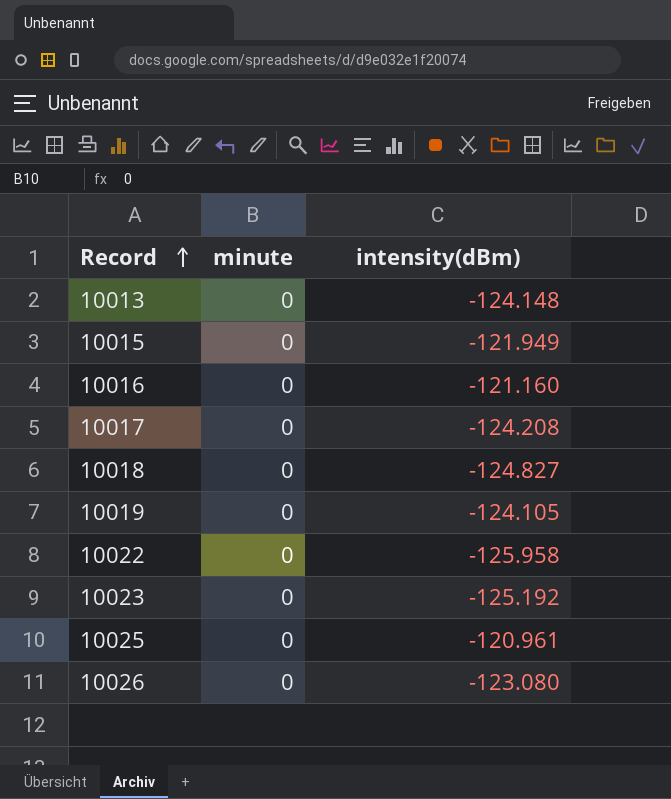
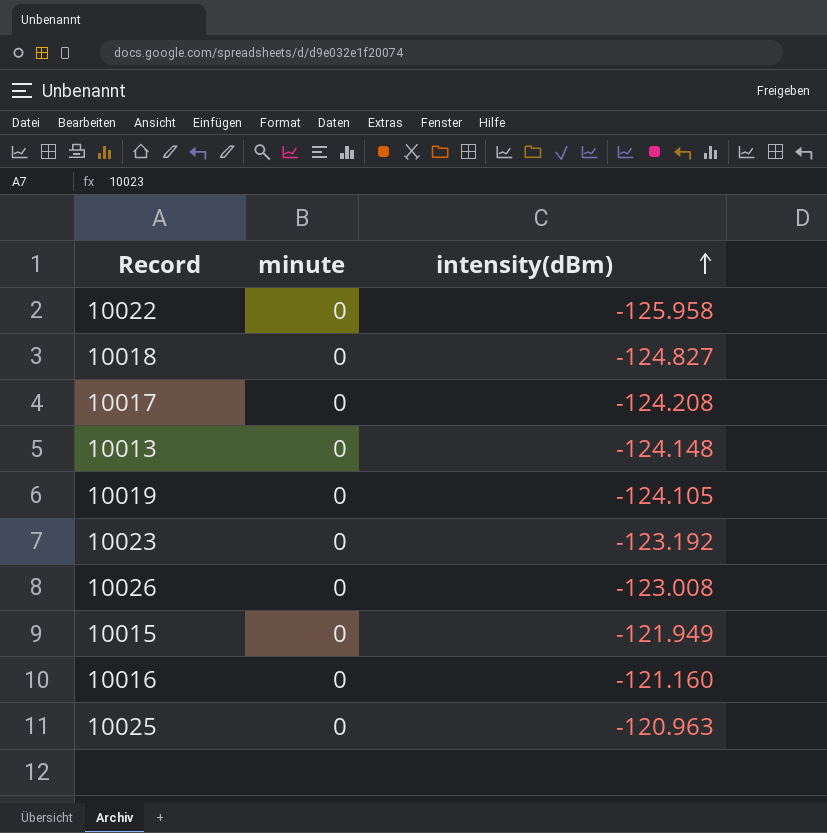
row order: Record ascending -> intensity(dBm) ascending
10023 | intensity(dBm): -125.192 -> -123.192
10026 | intensity(dBm): -123.080 -> -123.008
10025 | intensity(dBm): -120.961 -> -120.963

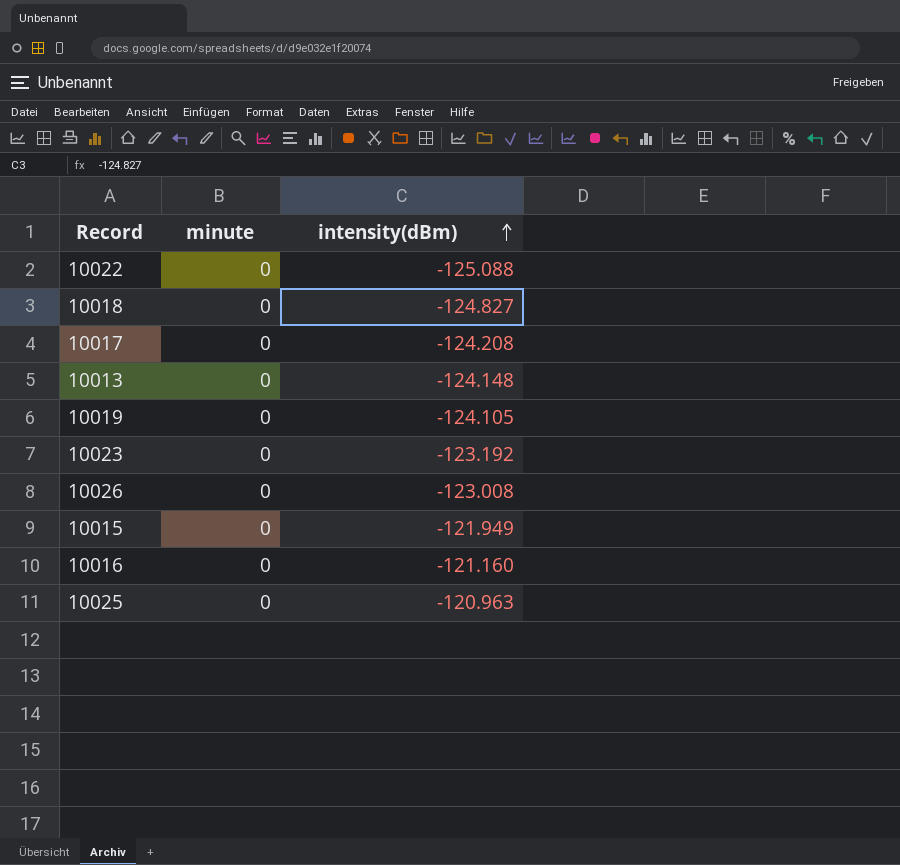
10022 | intensity(dBm): -125.958 -> -125.088

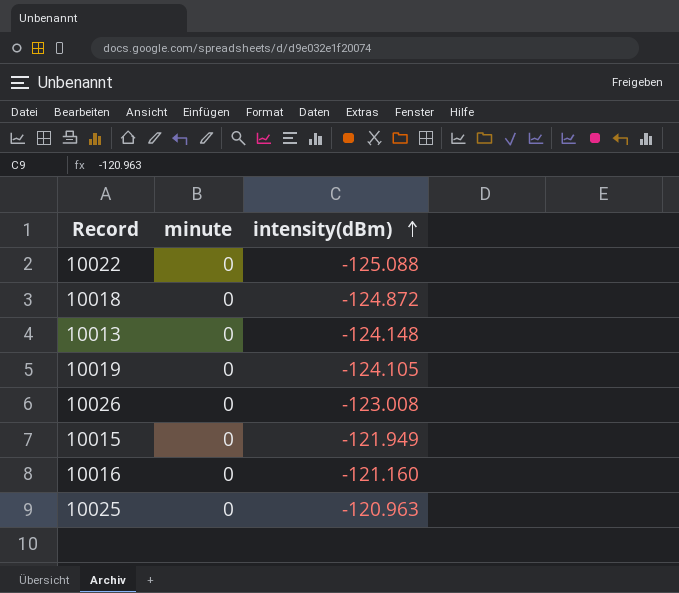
row 10017: 0 | -124.208 -> none
row 10023: 0 | -123.192 -> none
10018 | intensity(dBm): -124.827 -> -124.872

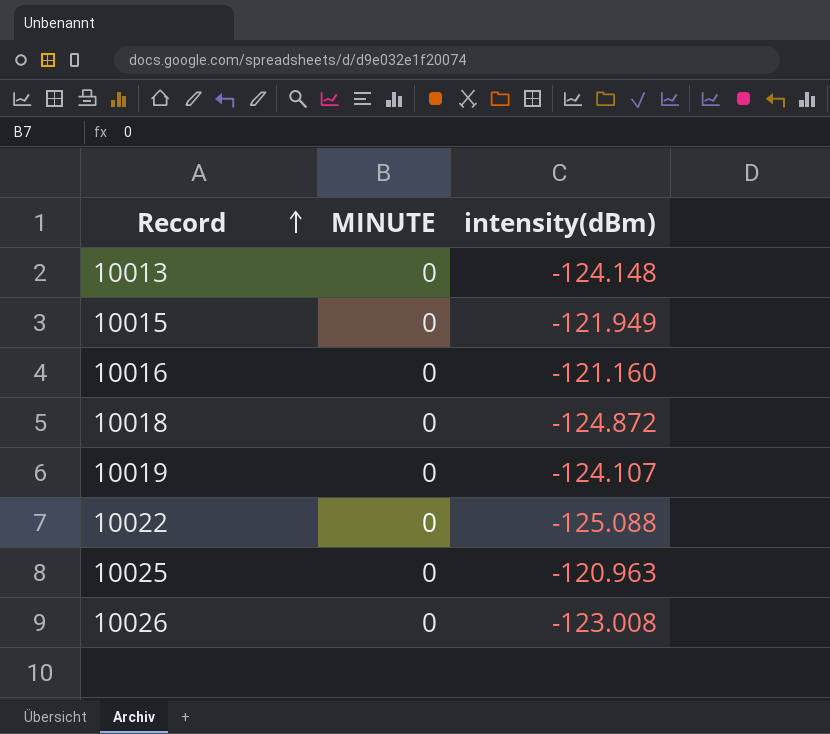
row order: intensity(dBm) ascending -> Record ascending
column name: minute -> MINUTE
10019 | intensity(dBm): -124.105 -> -124.107

